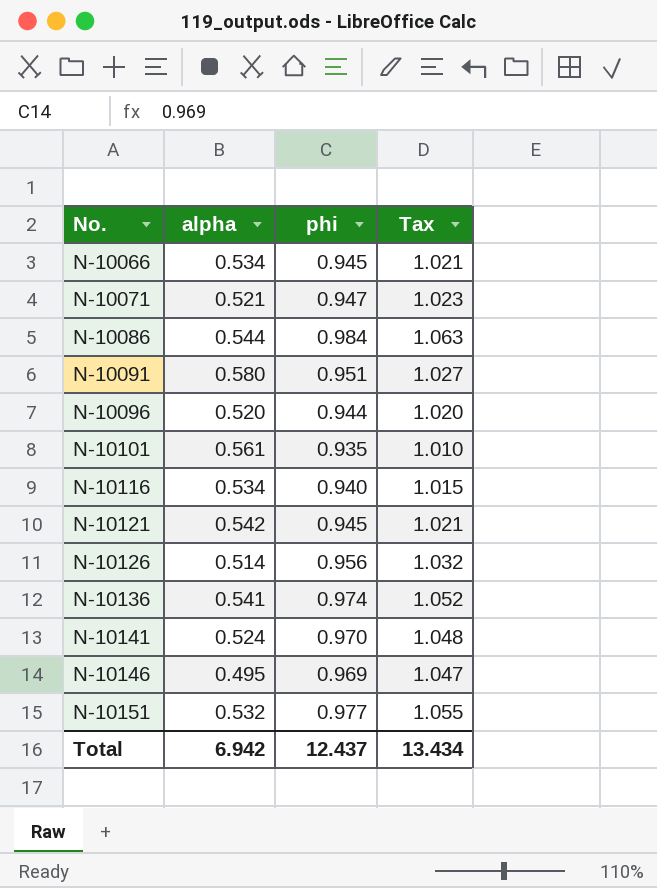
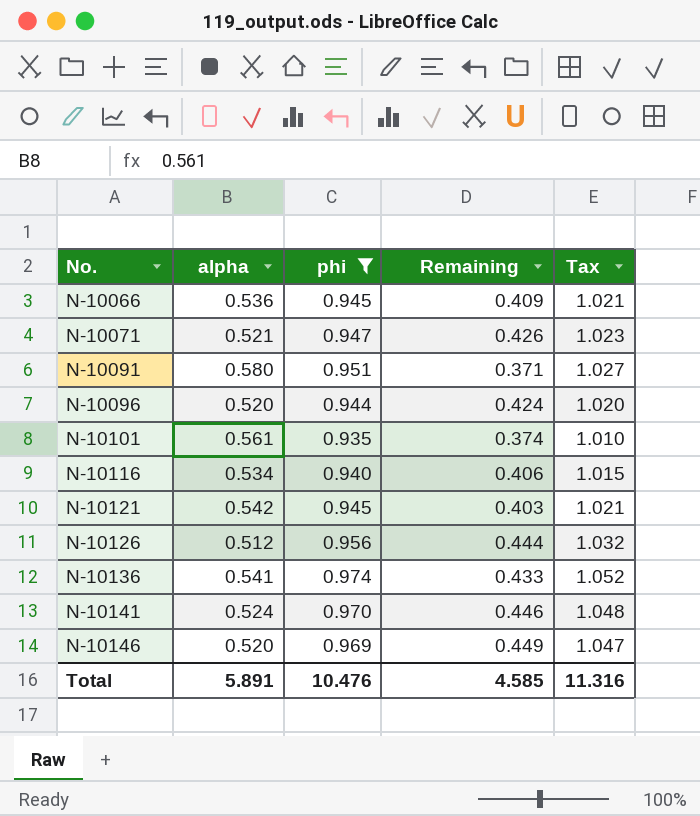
filter: none -> phi <= 0.974
column Remaining | formula: none -> [phi] - [alpha]
N-10066 | alpha: 0.534 -> 0.536
N-10126 | alpha: 0.514 -> 0.512
N-10146 | alpha: 0.495 -> 0.520
Total | alpha: 6.942 -> 5.891
Total | phi: 12.437 -> 10.476
Total | Tax: 13.434 -> 11.316

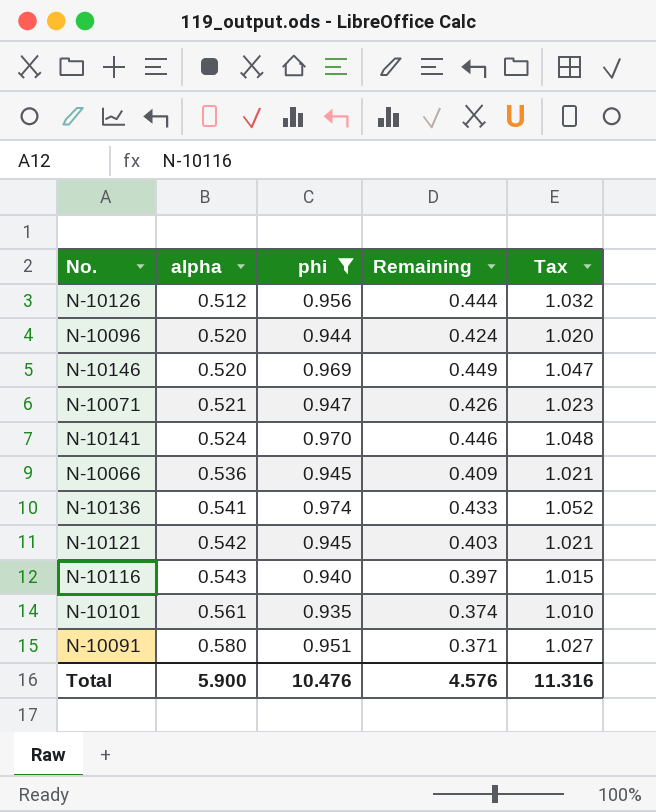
row order: No. ascending -> alpha ascending
N-10116 | alpha: 0.534 -> 0.543
N-10116 | Remaining: 0.406 -> 0.397
Total | alpha: 5.891 -> 5.900
Total | Remaining: 4.585 -> 4.576

